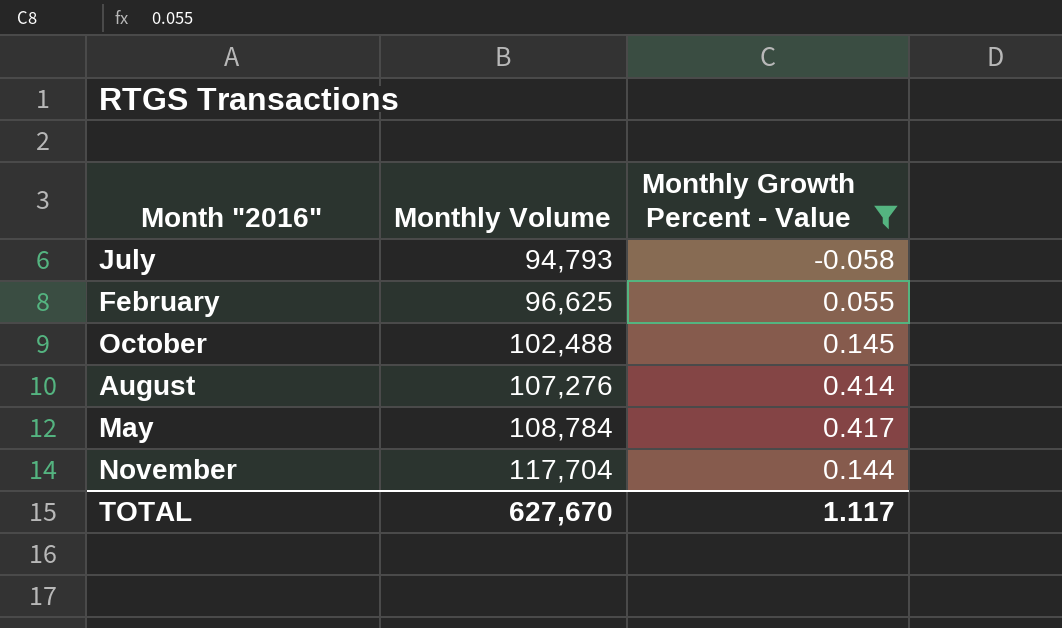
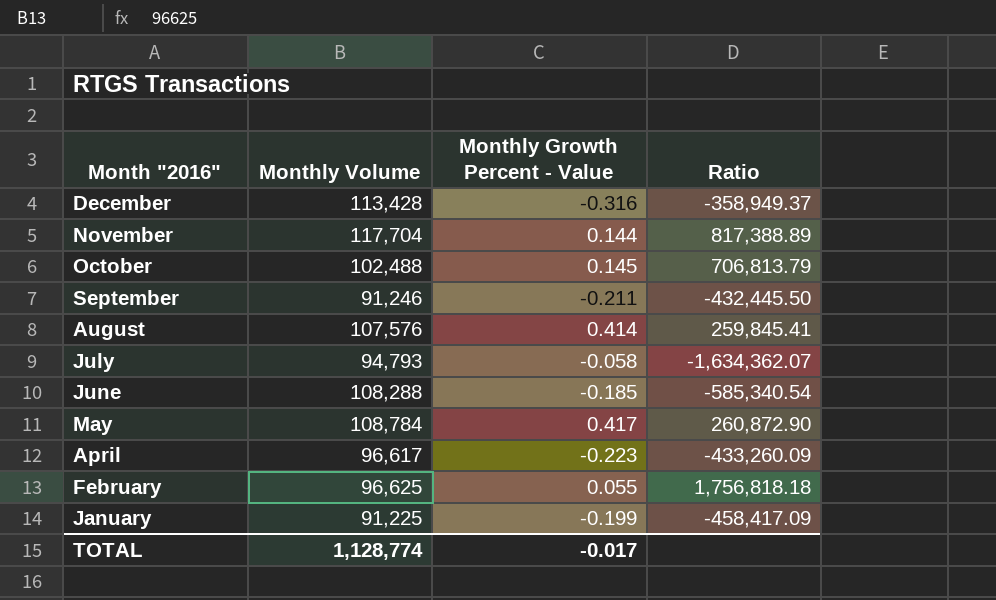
filter: Monthly Growth Percent - Value >= -0.058 -> none
row order: Monthly Volume ascending -> Month "2016" descending
column Ratio | formula: none -> [Monthly Volume] / [Monthly Growth Percent - Value]
August | Monthly Volume: 107,276 -> 107,576
TOTAL | Monthly Volume: 627,670 -> 1,128,774
TOTAL | Monthly Growth Percent - Value: 1.117 -> -0.017

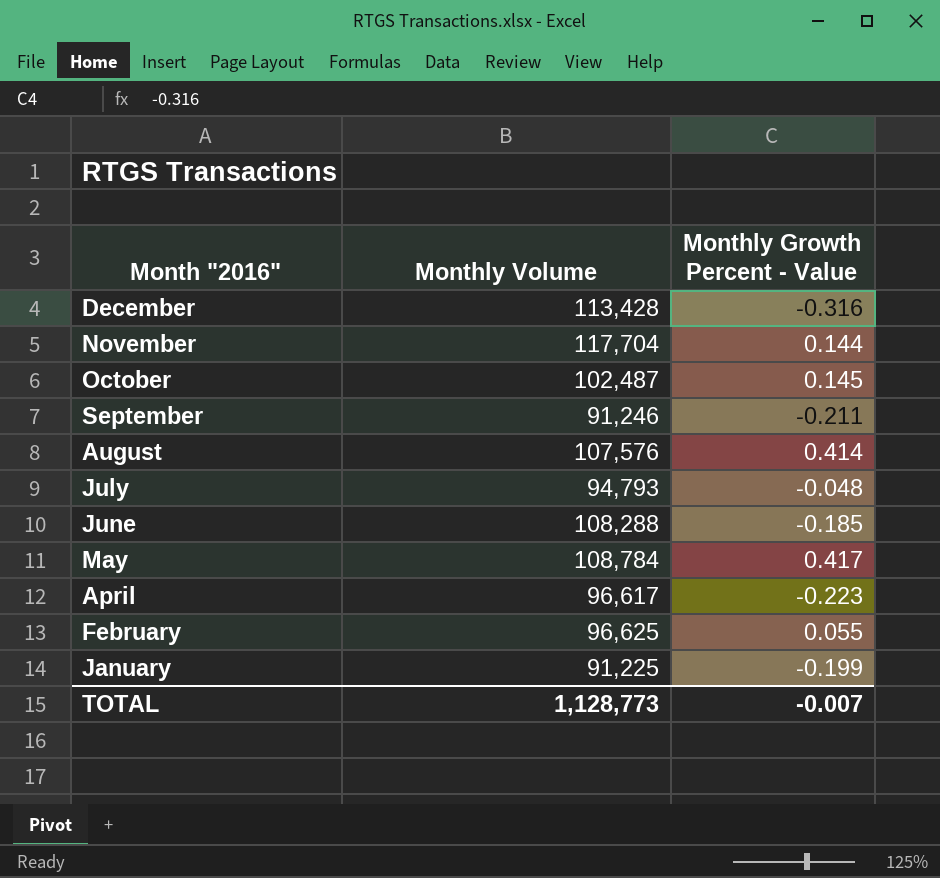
column Ratio | formula: [Monthly Volume] / [Monthly Growth Percent - Value] -> none
October | Monthly Volume: 102,488 -> 102,487
July | Monthly Growth Percent - Value: -0.058 -> -0.048
TOTAL | Monthly Volume: 1,128,774 -> 1,128,773
TOTAL | Monthly Growth Percent - Value: -0.017 -> -0.007

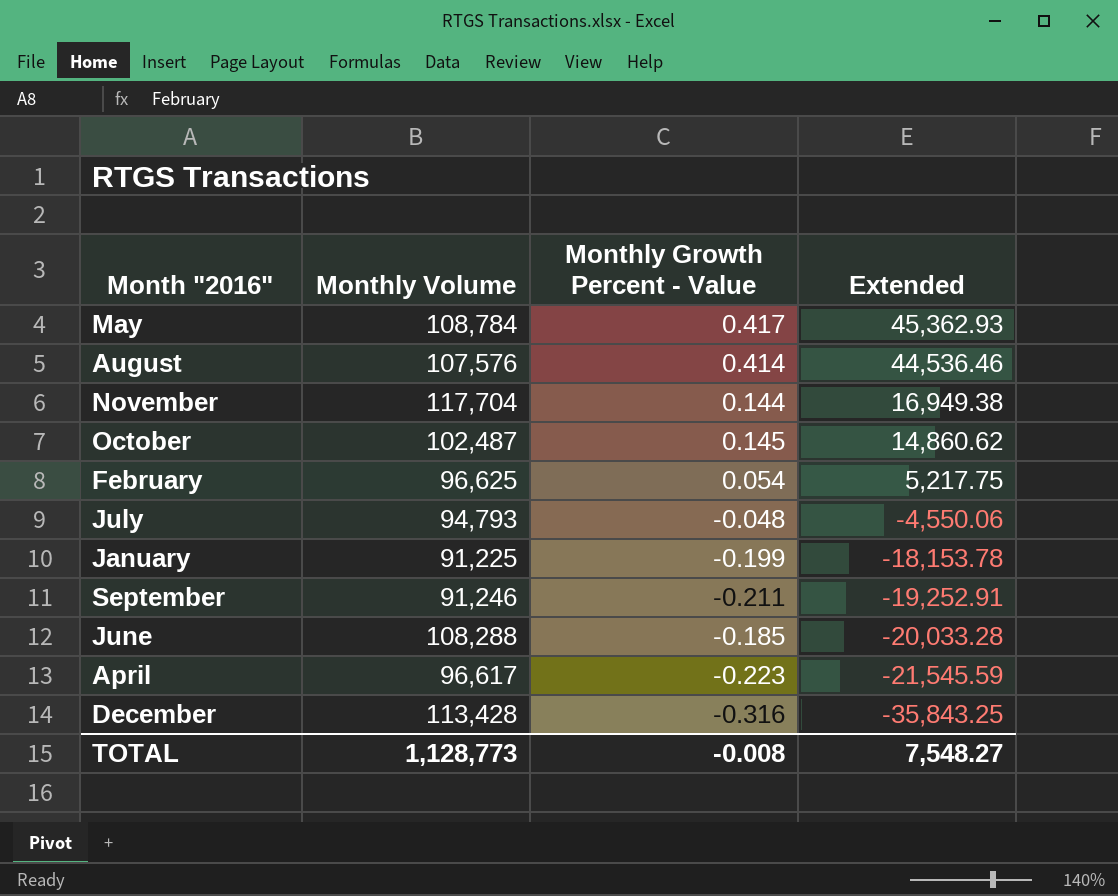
row order: Month "2016" descending -> Extended descending
column Extended | formula: none -> [Monthly Volume] * [Monthly Growth Percent - Value]
February | Monthly Growth Percent - Value: 0.055 -> 0.054
TOTAL | Monthly Growth Percent - Value: -0.007 -> -0.008

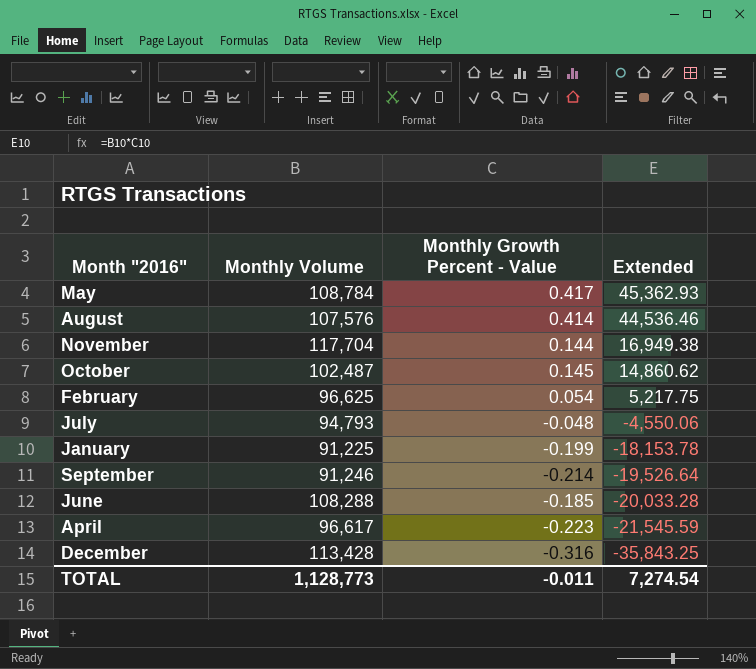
September | Monthly Growth Percent - Value: -0.211 -> -0.214
September | Extended: -19,252.91 -> -19,526.64
TOTAL | Monthly Growth Percent - Value: -0.008 -> -0.011
TOTAL | Extended: 7,548.27 -> 7,274.54

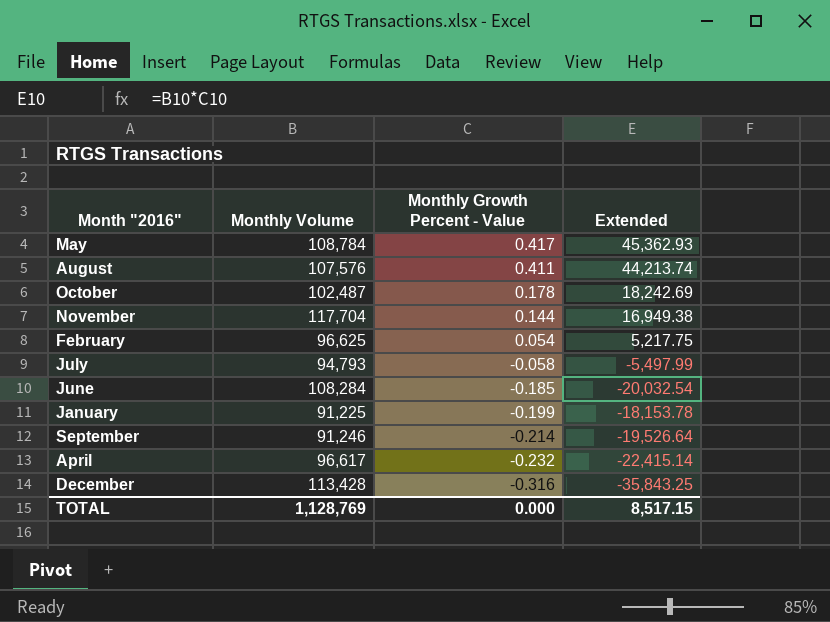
row order: Extended descending -> Monthly Growth Percent - Value descending
August | Monthly Growth Percent - Value: 0.414 -> 0.411
August | Extended: 44,536.46 -> 44,213.74
October | Monthly Growth Percent - Value: 0.145 -> 0.178
October | Extended: 14,860.62 -> 18,242.69
July | Monthly Growth Percent - Value: -0.048 -> -0.058
July | Extended: -4,550.06 -> -5,497.99
June | Monthly Volume: 108,288 -> 108,284
June | Extended: -20,033.28 -> -20,032.54
April | Monthly Growth Percent - Value: -0.223 -> -0.232
April | Extended: -21,545.59 -> -22,415.14
TOTAL | Monthly Volume: 1,128,773 -> 1,128,769
TOTAL | Monthly Growth Percent - Value: -0.011 -> 0.000
TOTAL | Extended: 7,274.54 -> 8,517.15

